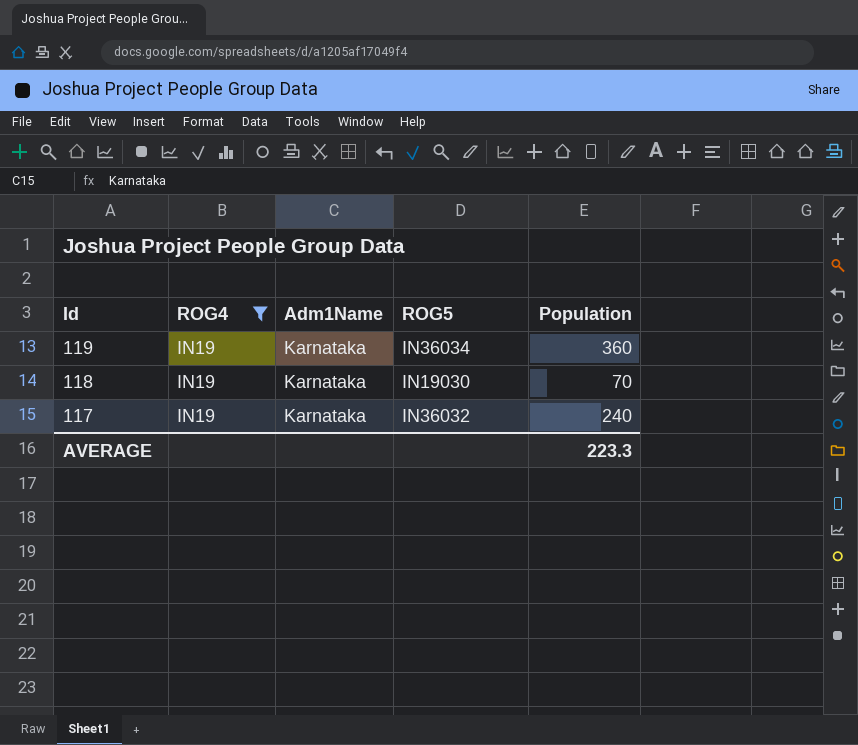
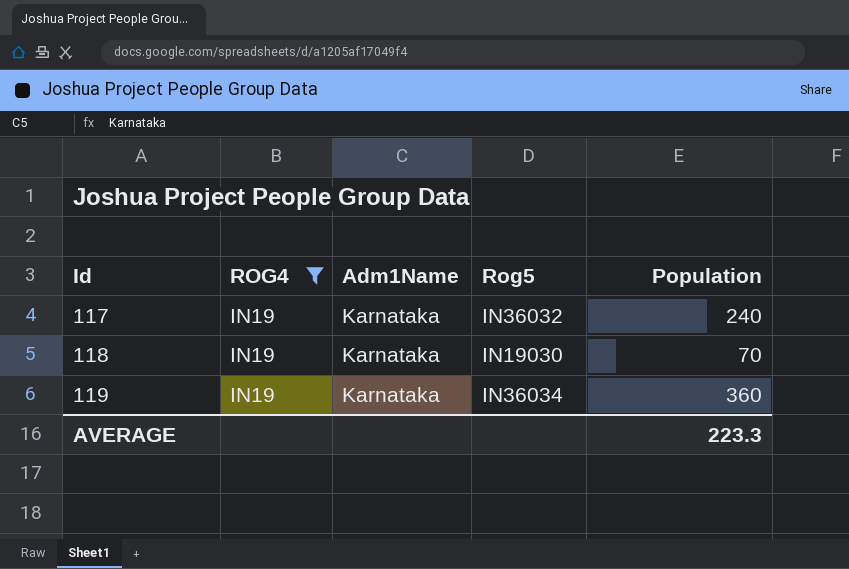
row order: Id descending -> Id ascending
column name: ROG5 -> Rog5

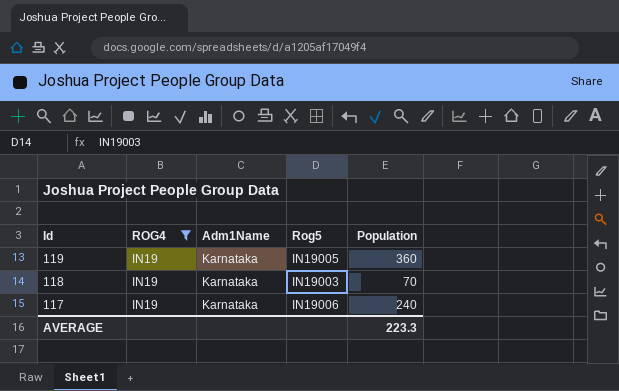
row order: Id ascending -> Id descending
119 | Rog5: IN36034 -> IN19005
118 | Rog5: IN19030 -> IN19003
117 | Rog5: IN36032 -> IN19006

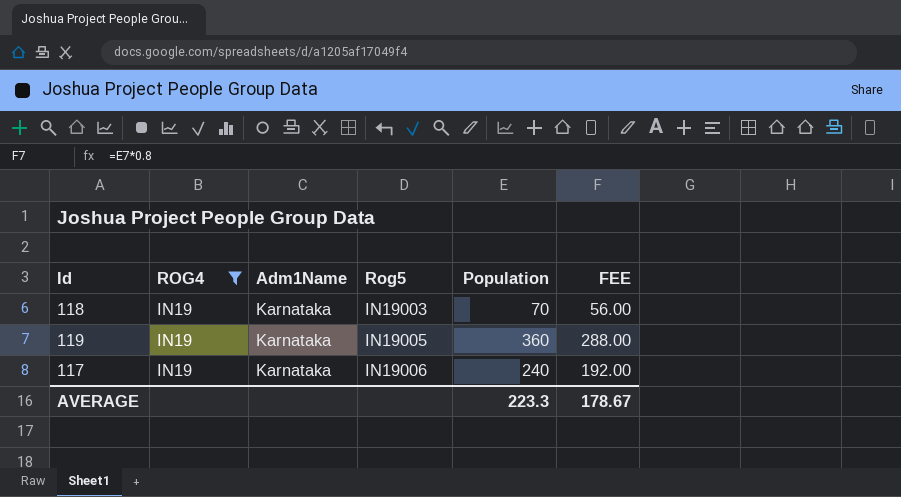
row order: Id descending -> Rog5 ascending
column FEE | formula: none -> [Population] * 0.8

